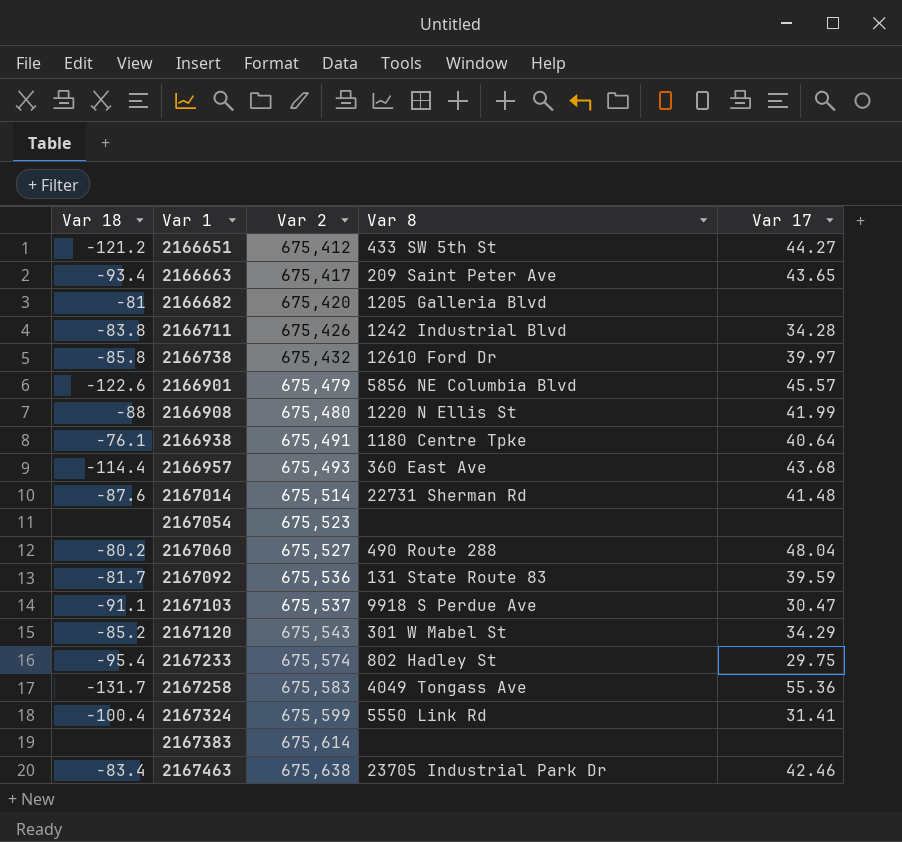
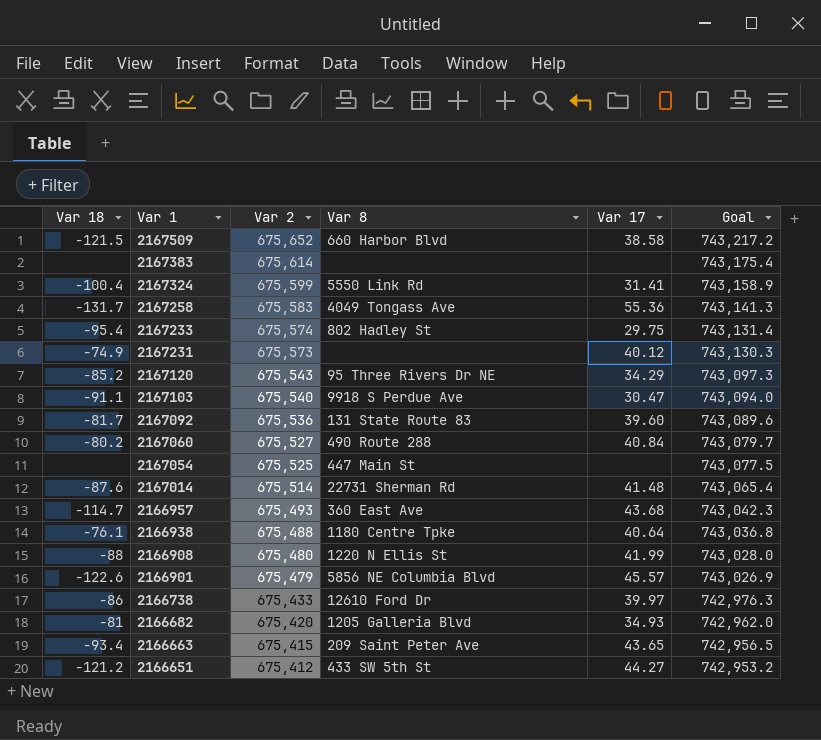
row order: Var 1 ascending -> Var 1 descending
column Goal | formula: none -> [Var 2] * 1.1
row 2166711: -83.8 | 675,426 | 1242 Industrial Blvd | 34.28 -> none
row 2167463: -83.4 | 675,638 | 23705 Industrial Park Dr | 42.46 -> none
row 2167509: none -> -121.5 | 675,652 | 660 Harbor Blvd | 38.58 | 743,217.2
row 2167231: none -> -74.9 | 675,573 | none | 40.12 | 743,130.3
2167120 | Var 8: 301 W Mabel St -> 95 Three Rivers Dr NE
2167103 | Var 2: 675,537 -> 675,540
2167092 | Var 17: 39.59 -> 39.60
2167060 | Var 17: 48.04 -> 40.84
2167054 | Var 2: 675,523 -> 675,525
2167054 | Var 8: none -> 447 Main St
2166957 | Var 18: -114.4 -> -114.7
2166938 | Var 2: 675,491 -> 675,488
2166738 | Var 18: -85.8 -> -86
2166738 | Var 2: 675,432 -> 675,433
2166682 | Var 17: none -> 34.93
2166663 | Var 2: 675,417 -> 675,415

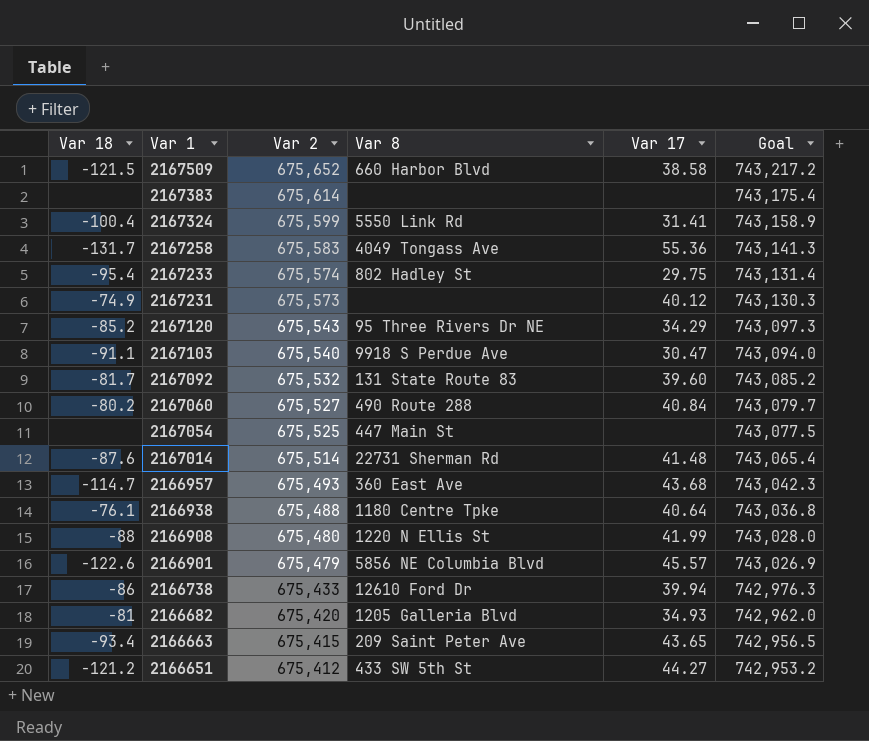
2167092 | Var 2: 675,536 -> 675,532
2167092 | Goal: 743,089.6 -> 743,085.2
2166738 | Var 17: 39.97 -> 39.94

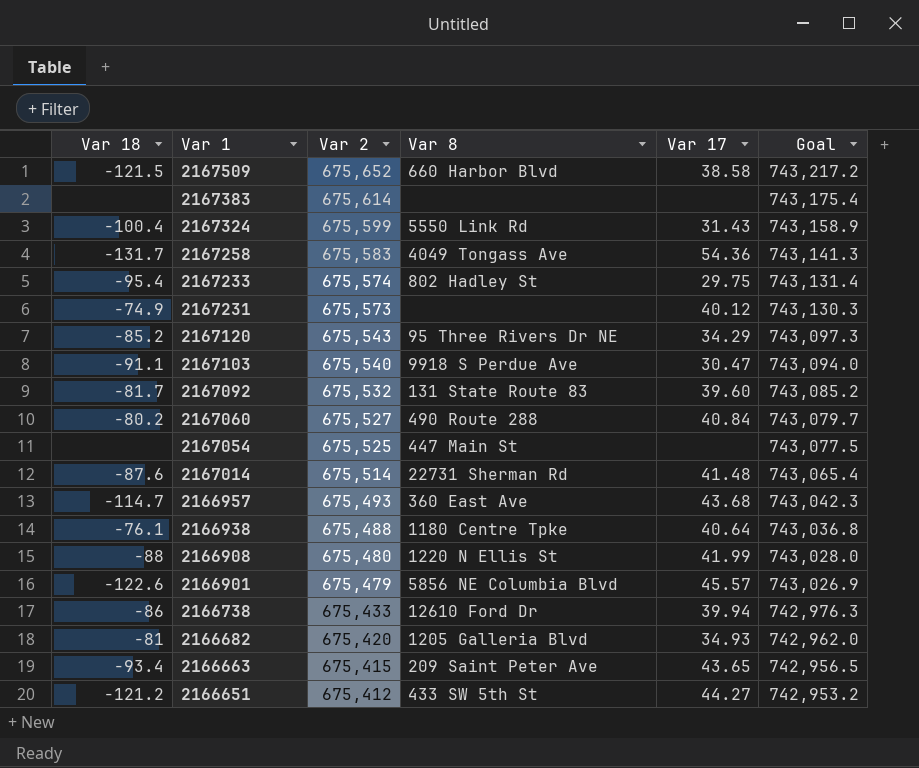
2167324 | Var 17: 31.41 -> 31.43
2167258 | Var 17: 55.36 -> 54.36

